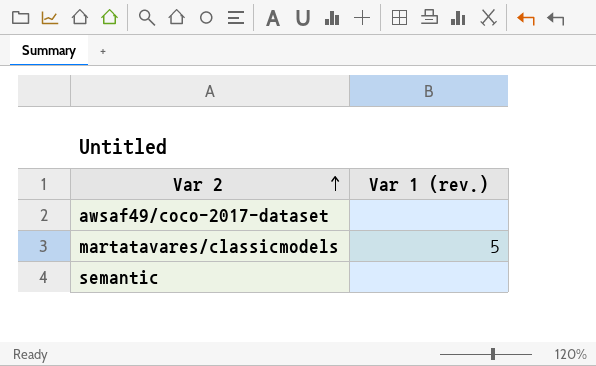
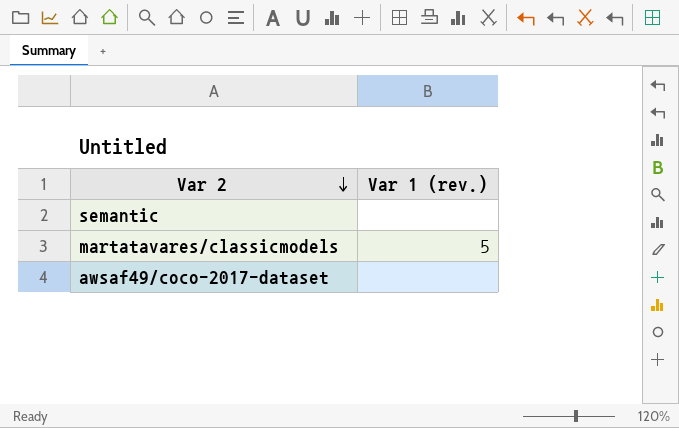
row order: Var 2 ascending -> Var 2 descending

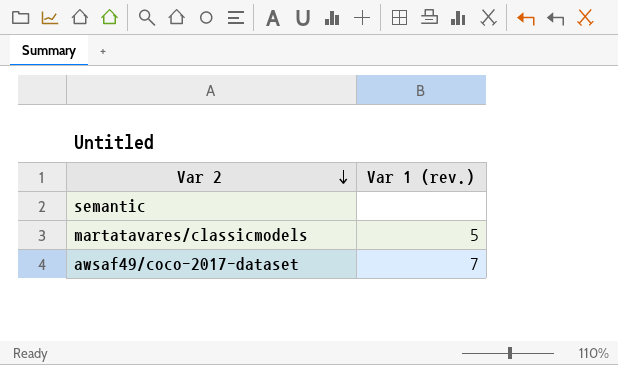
awsaf49/coco-2017-dataset | Var 1 (rev.): none -> 7

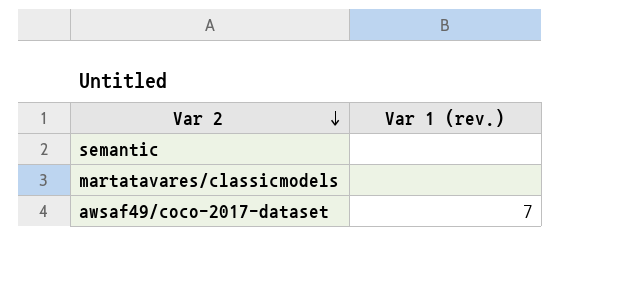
martatavares/classicmodels | Var 1 (rev.): 5 -> none

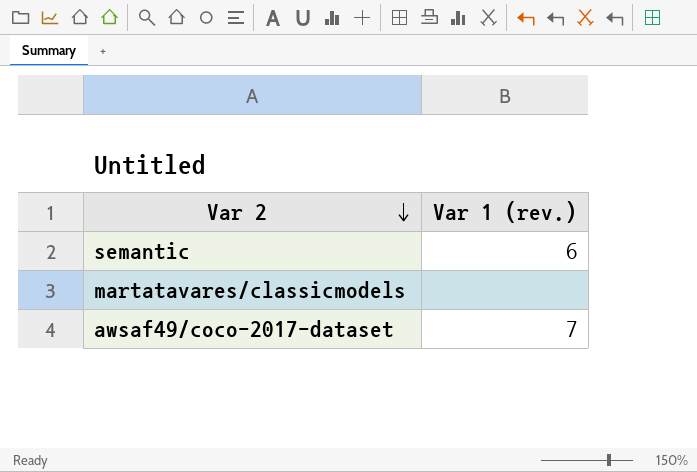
semantic | Var 1 (rev.): none -> 6

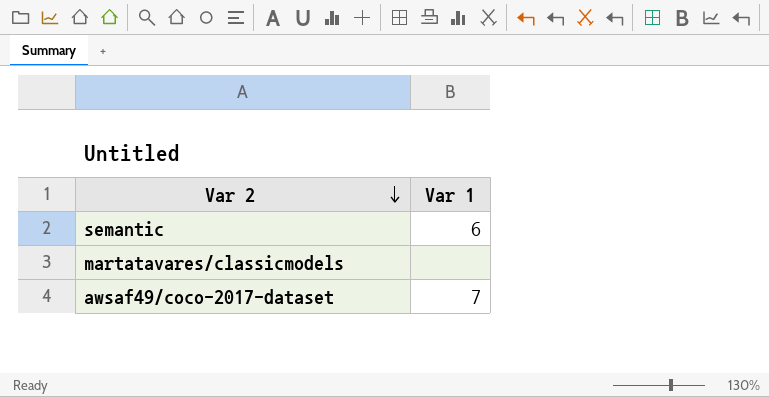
column name: Var 1 (rev.) -> Var 1

